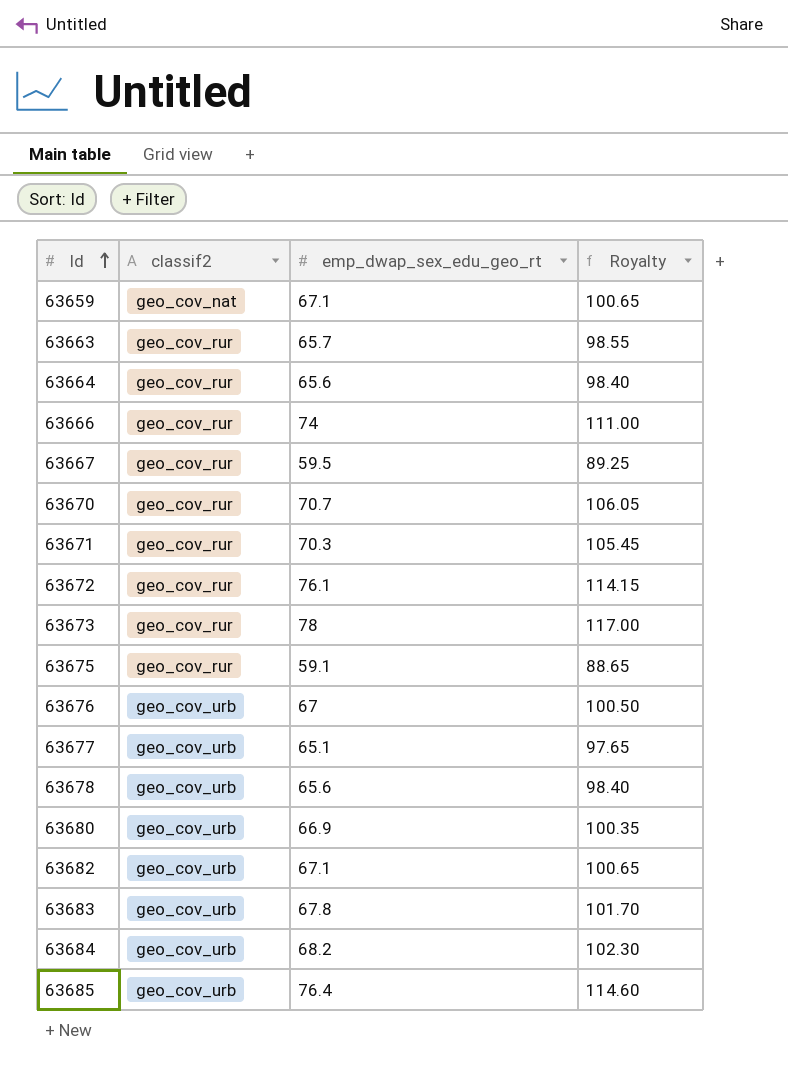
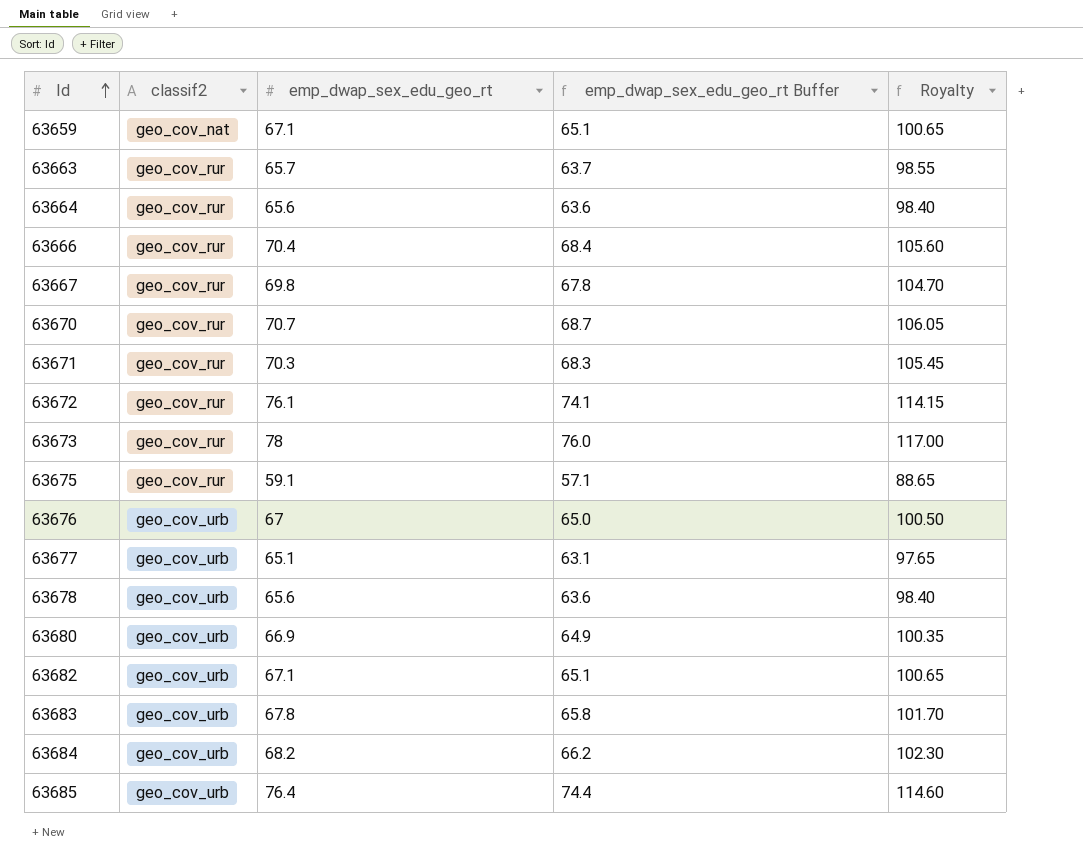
column emp_dwap_sex_edu_geo_rt Buffer | formula: none -> [emp_dwap_sex_edu_geo_rt] - 2
63666 | emp_dwap_sex_edu_geo_rt: 74 -> 70.4
63666 | Royalty: 111.00 -> 105.60
63667 | emp_dwap_sex_edu_geo_rt: 59.5 -> 69.8
63667 | Royalty: 89.25 -> 104.70

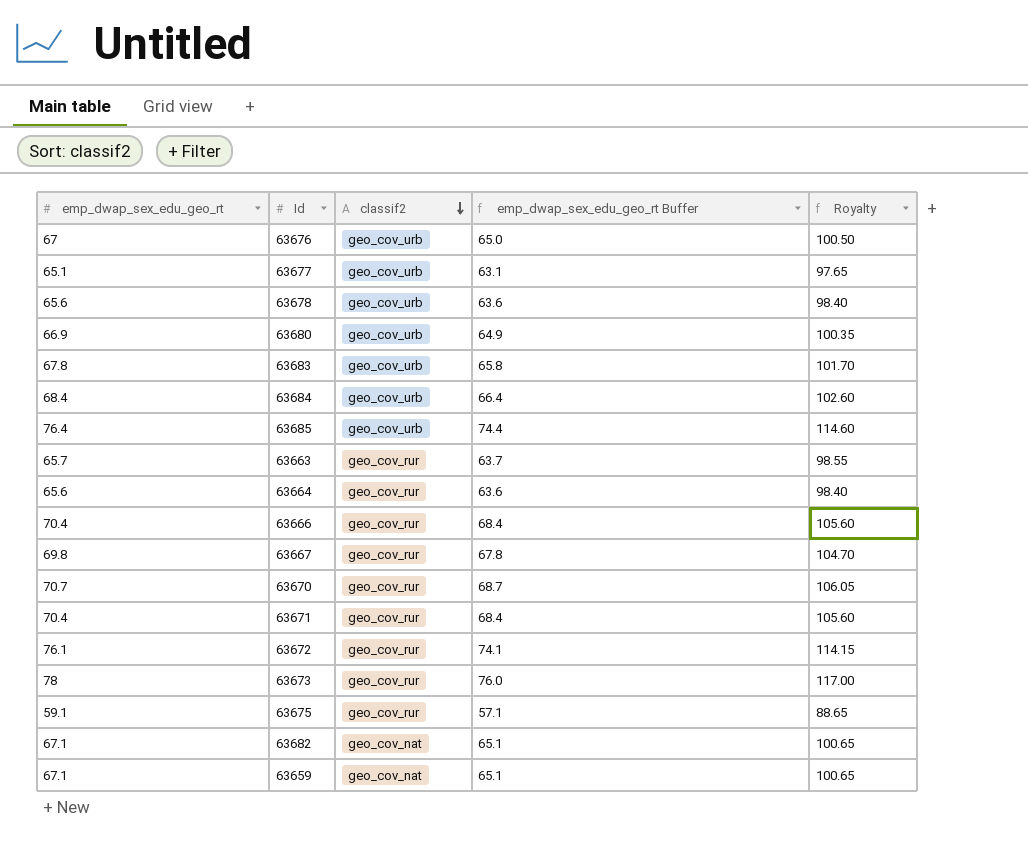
row order: Id ascending -> classif2 descending
column emp_dwap_sex_edu_geo_rt | position: 3 -> 1
63684 | emp_dwap_sex_edu_geo_rt: 68.2 -> 68.4
63684 | emp_dwap_sex_edu_geo_rt Buffer: 66.2 -> 66.4
63684 | Royalty: 102.30 -> 102.60
63671 | emp_dwap_sex_edu_geo_rt: 70.3 -> 70.4
63671 | emp_dwap_sex_edu_geo_rt Buffer: 68.3 -> 68.4
63671 | Royalty: 105.45 -> 105.60
63682 | classif2: geo_cov_urb -> geo_cov_nat

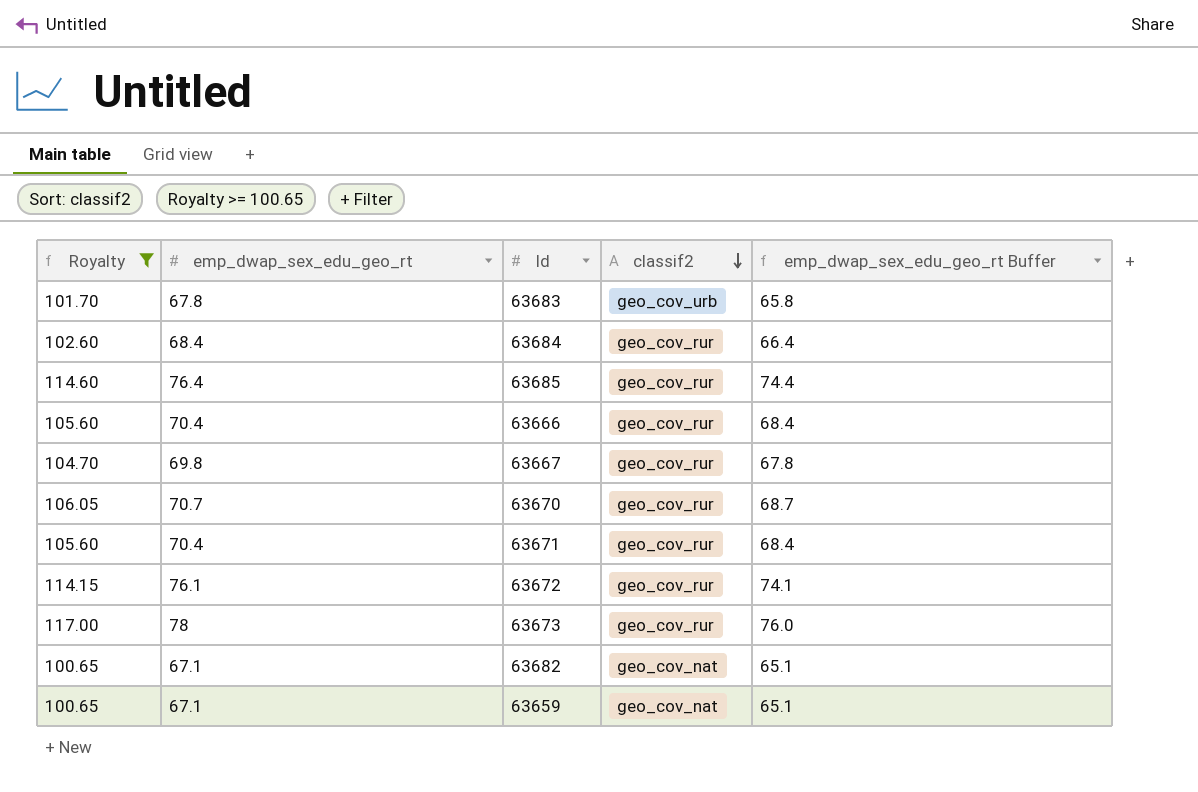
filter: none -> Royalty >= 100.65
column Royalty | position: 5 -> 1
63684 | classif2: geo_cov_urb -> geo_cov_rur
63685 | classif2: geo_cov_urb -> geo_cov_rur

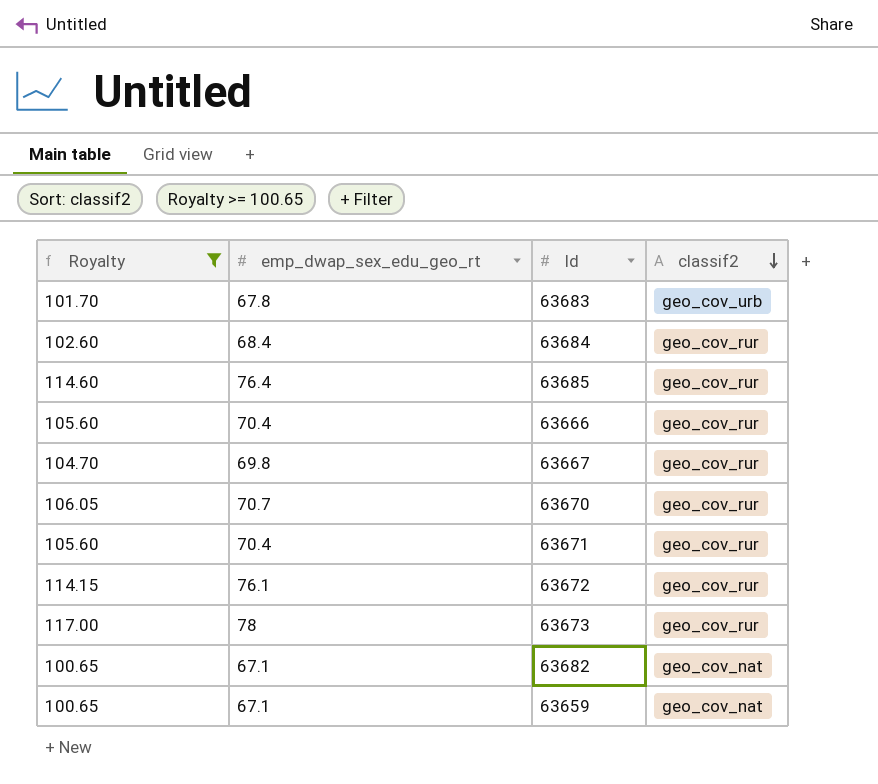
column emp_dwap_sex_edu_geo_rt Buffer | formula: [emp_dwap_sex_edu_geo_rt] - 2 -> none

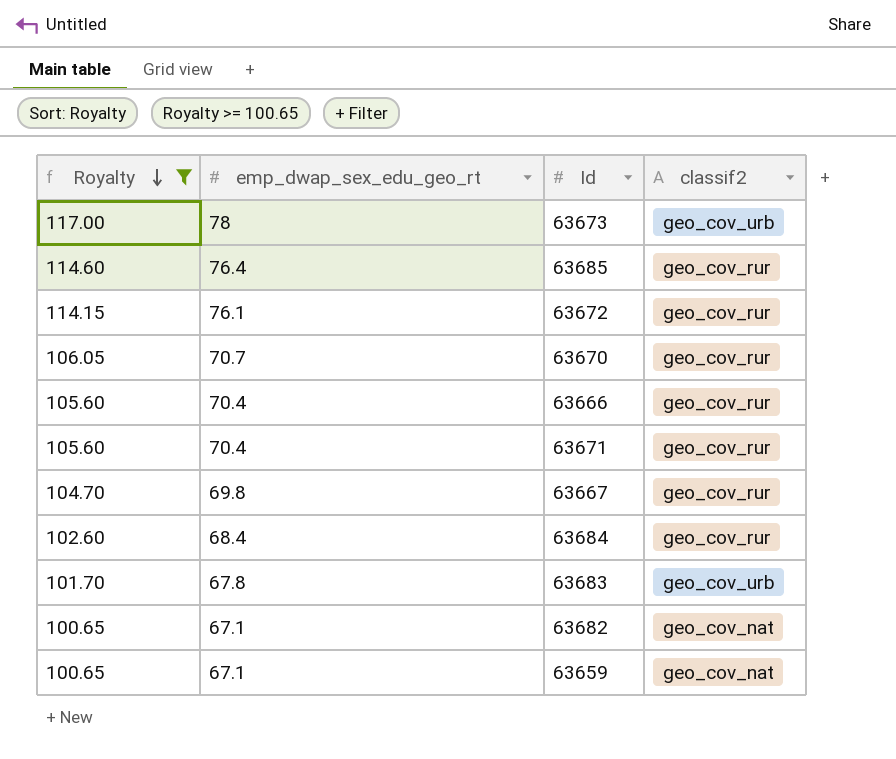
row order: classif2 descending -> Royalty descending
63673 | classif2: geo_cov_rur -> geo_cov_urb

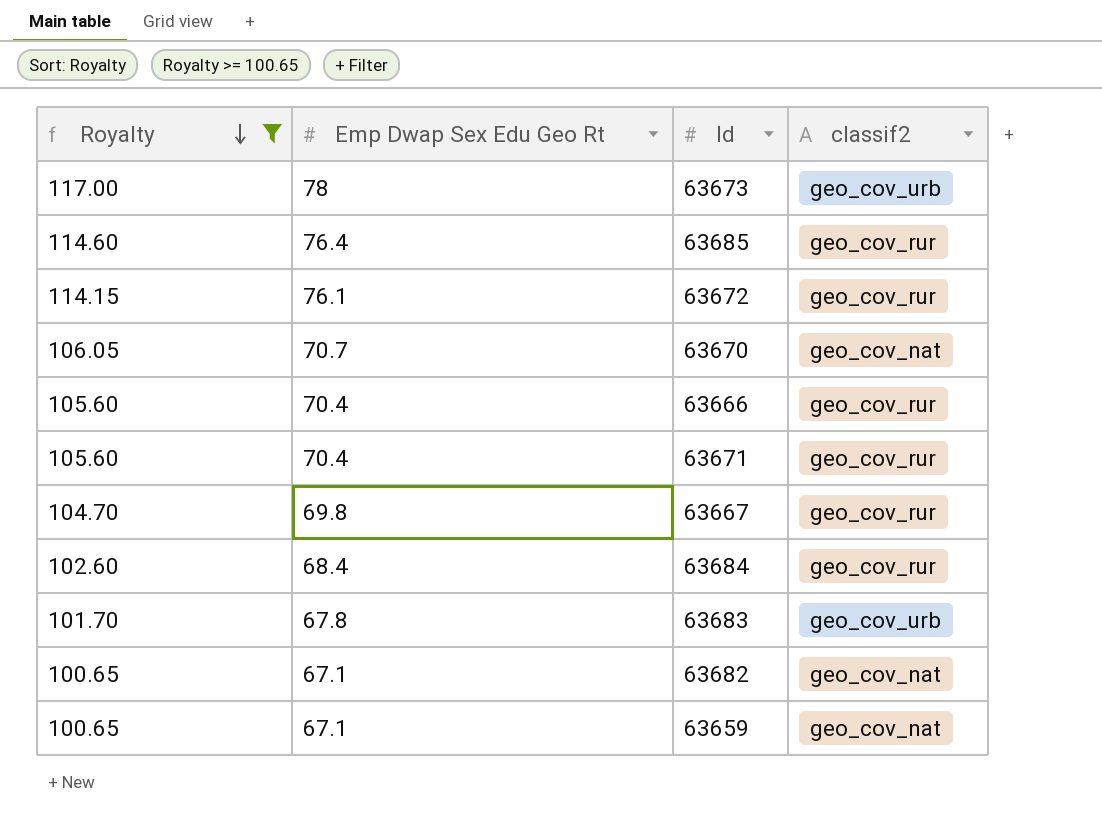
column name: emp_dwap_sex_edu_geo_rt -> Emp Dwap Sex Edu Geo Rt
63670 | classif2: geo_cov_rur -> geo_cov_nat

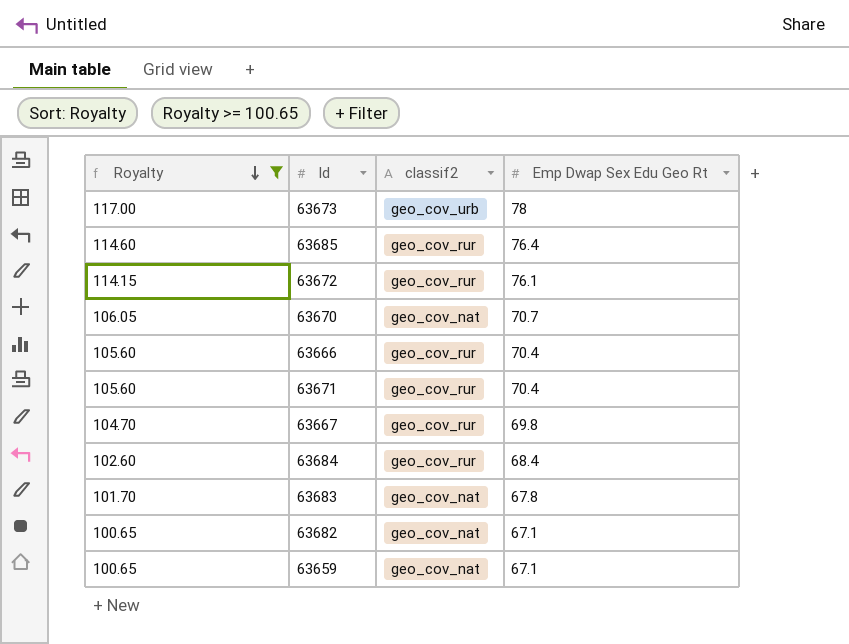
column Emp Dwap Sex Edu Geo Rt | position: 2 -> 4
63683 | classif2: geo_cov_urb -> geo_cov_nat

